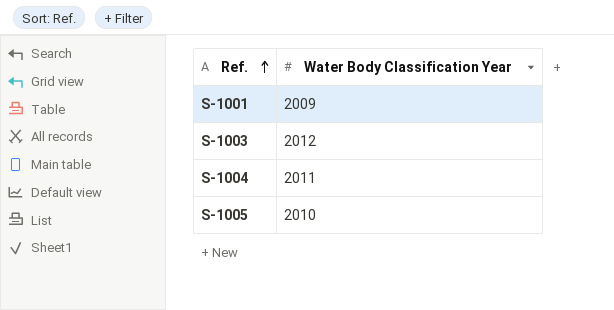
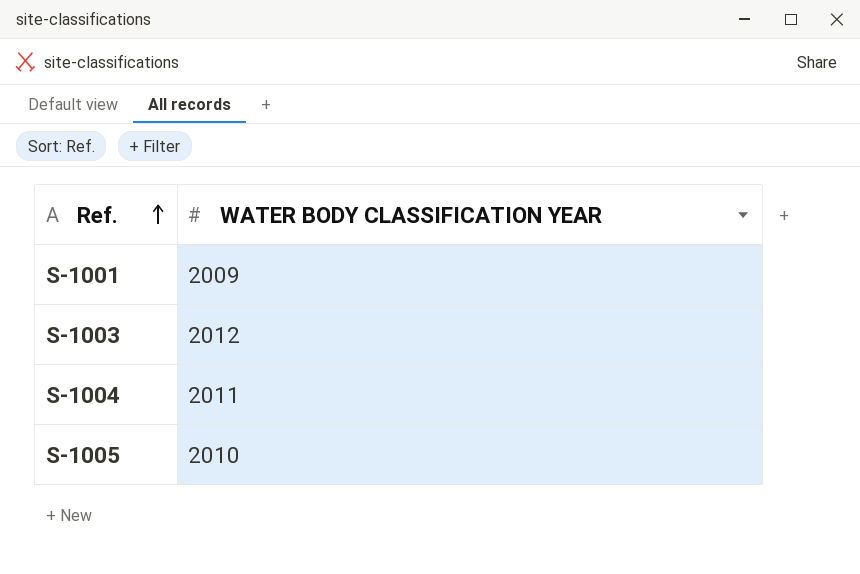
column name: Water Body Classification Year -> WATER BODY CLASSIFICATION YEAR

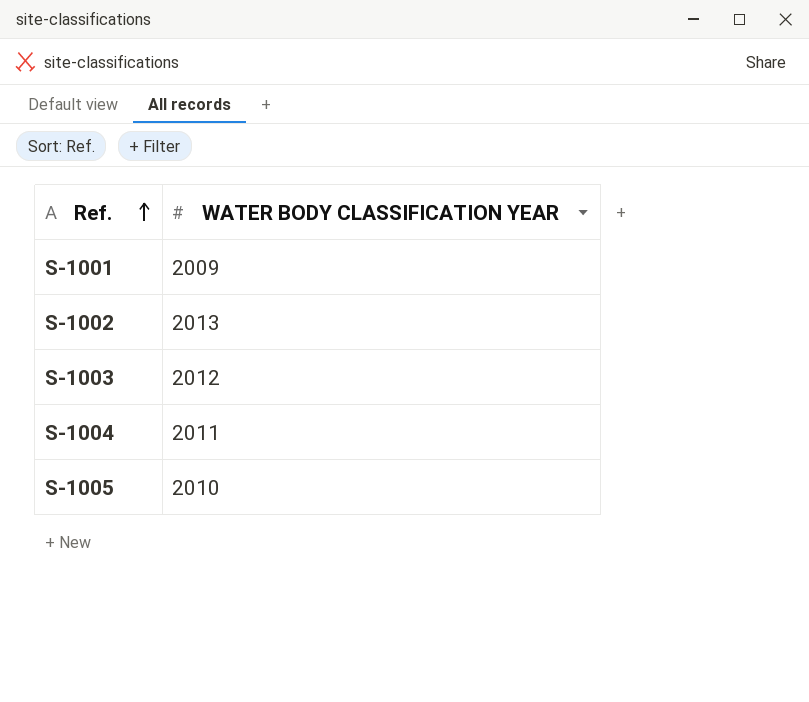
row S-1002: none -> 2013

